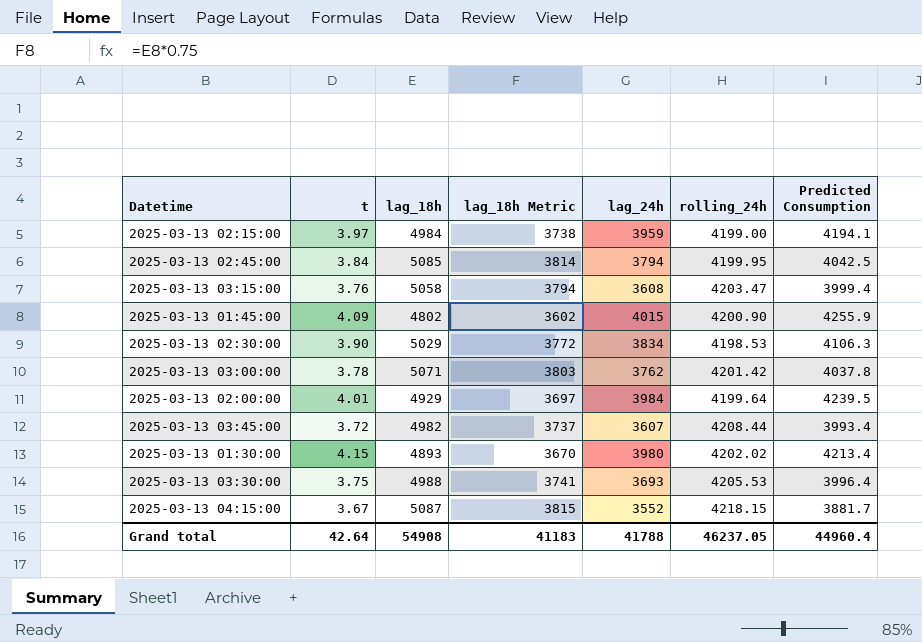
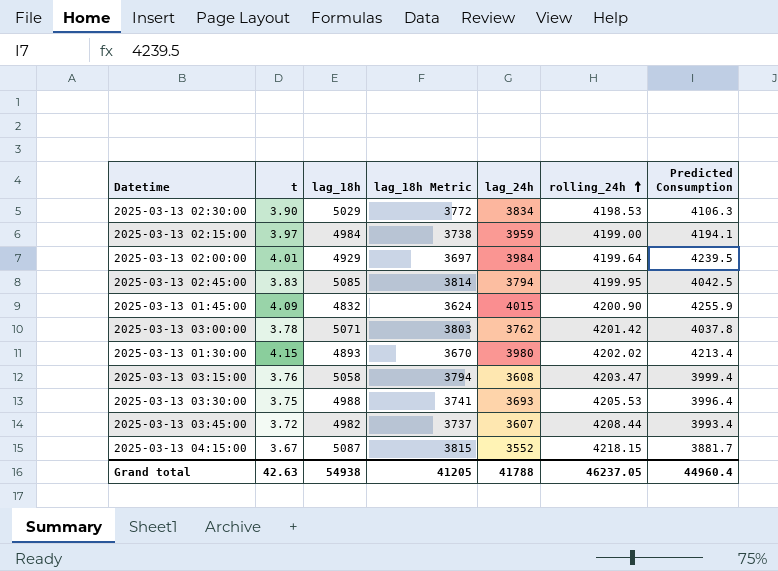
row order: none -> rolling_24h ascending
2025-03-13 02:45:00 | t: 3.84 -> 3.83
2025-03-13 01:45:00 | lag_18h: 4802 -> 4832
2025-03-13 01:45:00 | lag_18h Metric: 3602 -> 3624
Grand total | t: 42.64 -> 42.63
Grand total | lag_18h: 54908 -> 54938
Grand total | lag_18h Metric: 41183 -> 41205

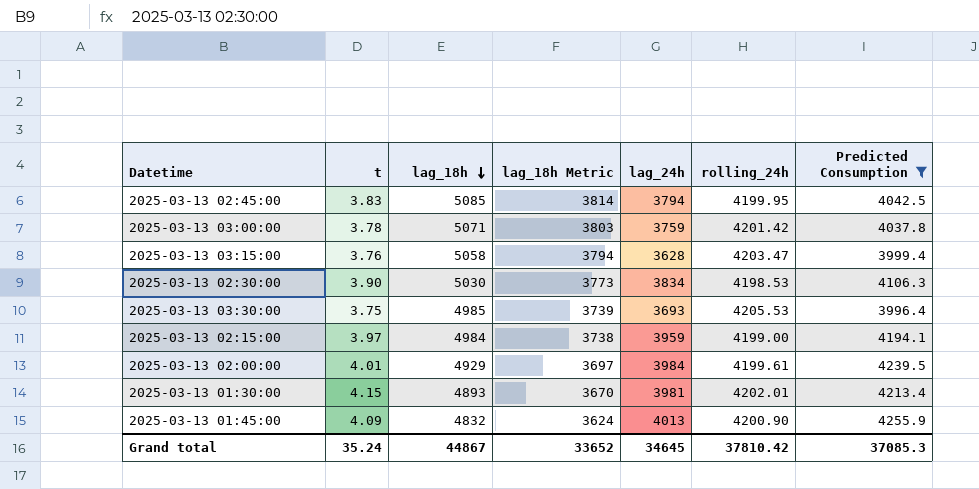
filter: none -> Predicted Consumption >= 3996.4
row order: rolling_24h ascending -> lag_18h descending
2025-03-13 03:00:00 | lag_24h: 3762 -> 3759
2025-03-13 03:15:00 | lag_24h: 3608 -> 3628
2025-03-13 02:30:00 | lag_18h: 5029 -> 5030
2025-03-13 02:30:00 | lag_18h Metric: 3772 -> 3773
2025-03-13 03:30:00 | lag_18h: 4988 -> 4985
2025-03-13 03:30:00 | lag_18h Metric: 3741 -> 3739
2025-03-13 02:00:00 | rolling_24h: 4199.64 -> 4199.61
2025-03-13 01:30:00 | lag_24h: 3980 -> 3981
2025-03-13 01:30:00 | rolling_24h: 4202.02 -> 4202.01
2025-03-13 01:45:00 | lag_24h: 4015 -> 4013
Grand total | t: 42.63 -> 35.24
Grand total | lag_18h: 54938 -> 44867
Grand total | lag_18h Metric: 41205 -> 33652
Grand total | lag_24h: 41788 -> 34645
Grand total | rolling_24h: 46237.05 -> 37810.42
Grand total | Predicted Consumption: 44960.4 -> 37085.3

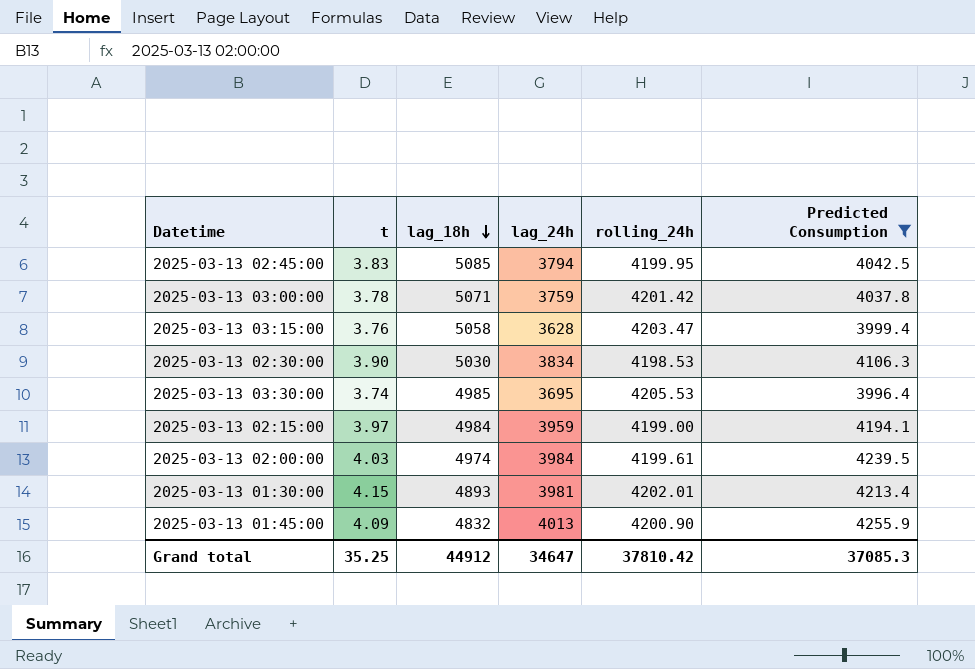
column lag_18h Metric | formula: [lag_18h] * 0.75 -> none
2025-03-13 03:30:00 | t: 3.75 -> 3.74
2025-03-13 03:30:00 | lag_24h: 3693 -> 3695
2025-03-13 02:00:00 | t: 4.01 -> 4.03
2025-03-13 02:00:00 | lag_18h: 4929 -> 4974
Grand total | t: 35.24 -> 35.25
Grand total | lag_18h: 44867 -> 44912
Grand total | lag_24h: 34645 -> 34647

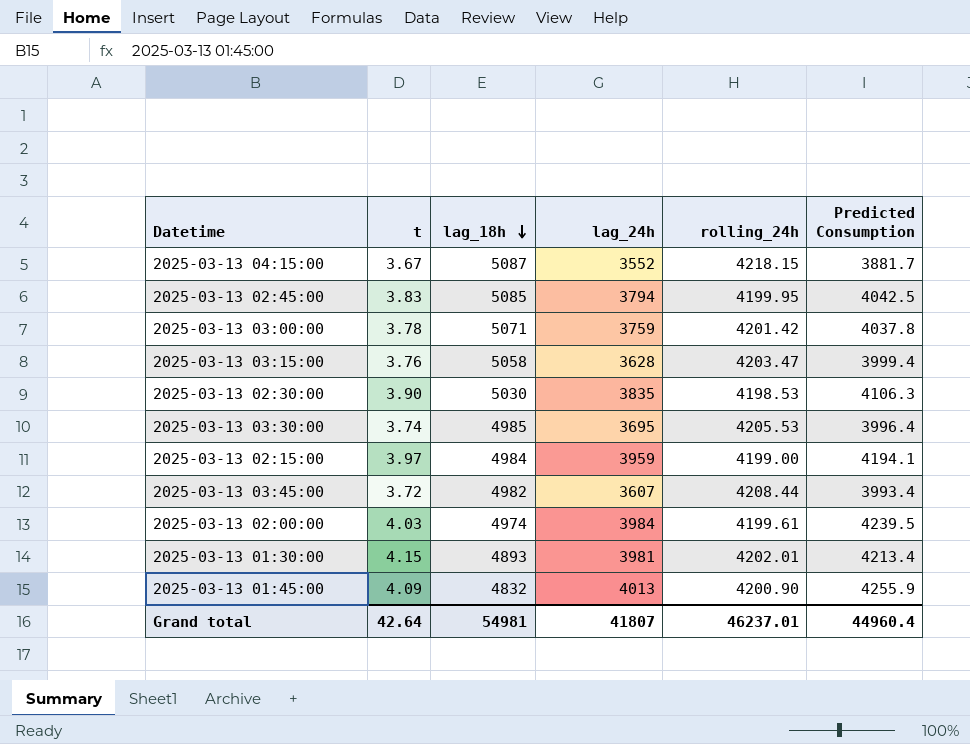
filter: Predicted Consumption >= 3996.4 -> none
2025-03-13 02:30:00 | lag_24h: 3834 -> 3835
Grand total | t: 35.25 -> 42.64
Grand total | lag_18h: 44912 -> 54981
Grand total | lag_24h: 34647 -> 41807
Grand total | rolling_24h: 37810.42 -> 46237.01
Grand total | Predicted Consumption: 37085.3 -> 44960.4

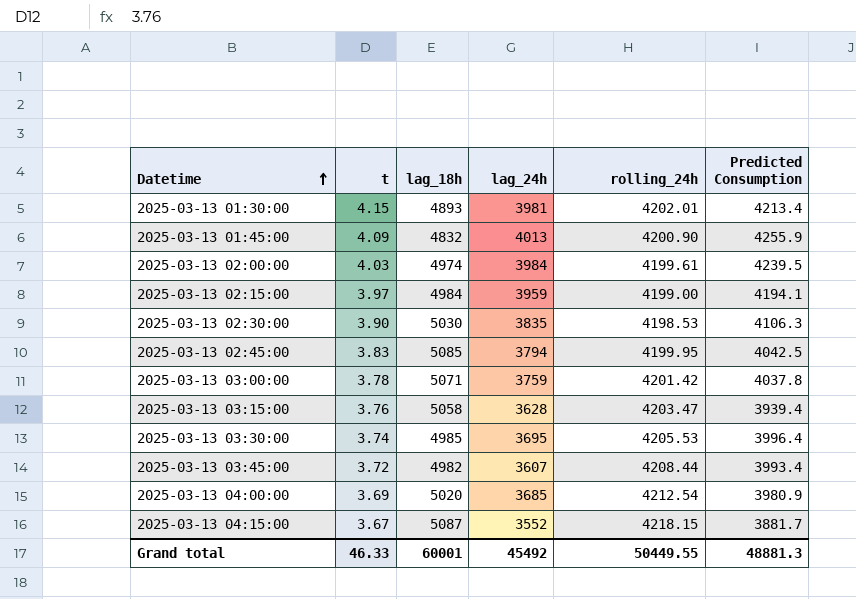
row order: lag_18h descending -> Datetime ascending
2025-03-13 03:15:00 | Predicted Consumption: 3999.4 -> 3939.4
row 2025-03-13 04:00:00: none -> 3.69 | 5020 | 3685 | 4212.54 | 3980.9
Grand total | t: 42.64 -> 46.33
Grand total | lag_18h: 54981 -> 60001
Grand total | lag_24h: 41807 -> 45492
Grand total | rolling_24h: 46237.01 -> 50449.55
Grand total | Predicted Consumption: 44960.4 -> 48881.3

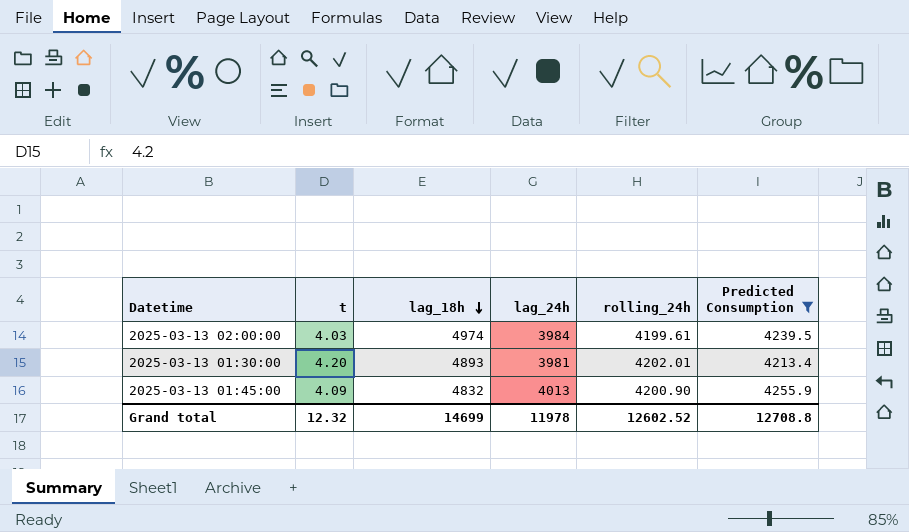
filter: none -> Predicted Consumption >= 4213.4
row order: Datetime ascending -> lag_18h descending
2025-03-13 01:30:00 | t: 4.15 -> 4.20
Grand total | t: 46.33 -> 12.32
Grand total | lag_18h: 60001 -> 14699
Grand total | lag_24h: 45492 -> 11978
Grand total | rolling_24h: 50449.55 -> 12602.52
Grand total | Predicted Consumption: 48881.3 -> 12708.8

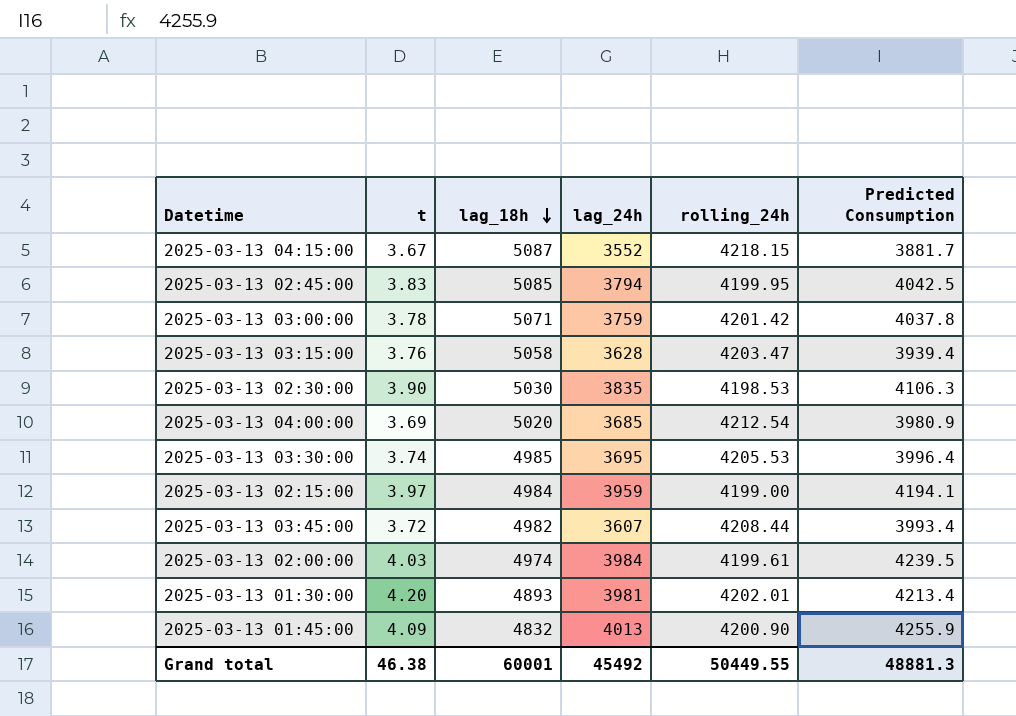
filter: Predicted Consumption >= 4213.4 -> none
Grand total | t: 12.32 -> 46.38
Grand total | lag_18h: 14699 -> 60001
Grand total | lag_24h: 11978 -> 45492
Grand total | rolling_24h: 12602.52 -> 50449.55
Grand total | Predicted Consumption: 12708.8 -> 48881.3

